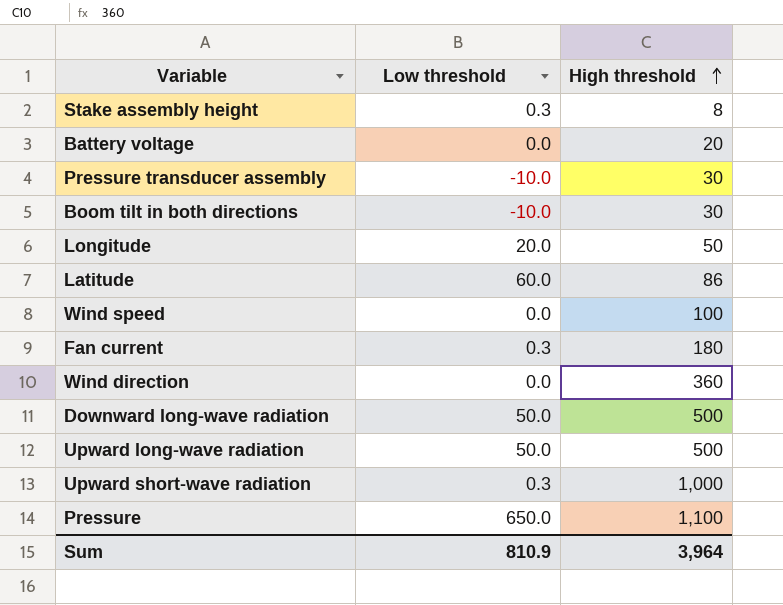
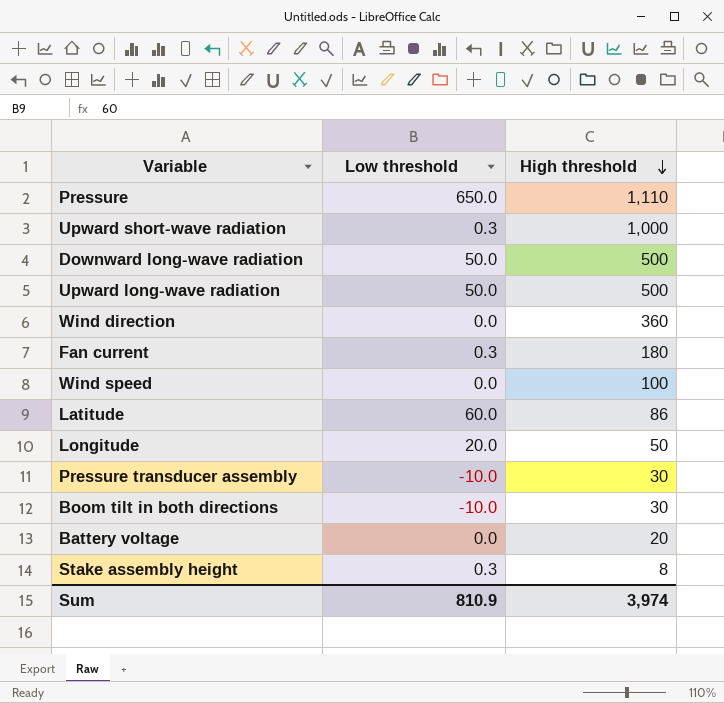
row order: High threshold ascending -> High threshold descending
Pressure | High threshold: 1,100 -> 1,110
Sum | High threshold: 3,964 -> 3,974

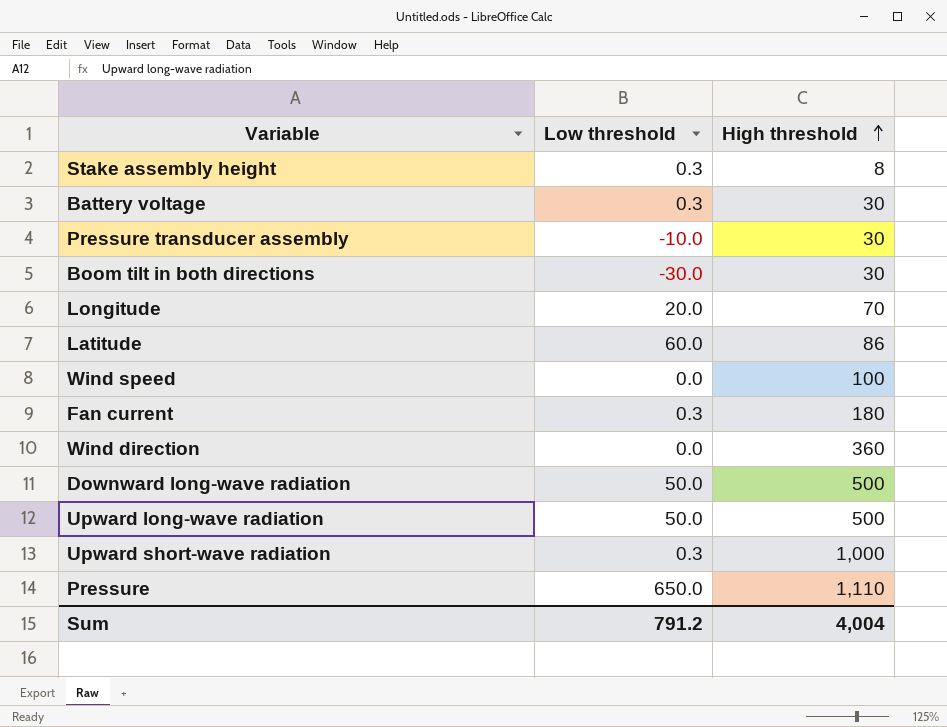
row order: High threshold descending -> High threshold ascending
Battery voltage | Low threshold: 0.0 -> 0.3
Battery voltage | High threshold: 20 -> 30
Boom tilt in both directions | Low threshold: -10.0 -> -30.0
Longitude | High threshold: 50 -> 70
Sum | Low threshold: 810.9 -> 791.2
Sum | High threshold: 3,974 -> 4,004

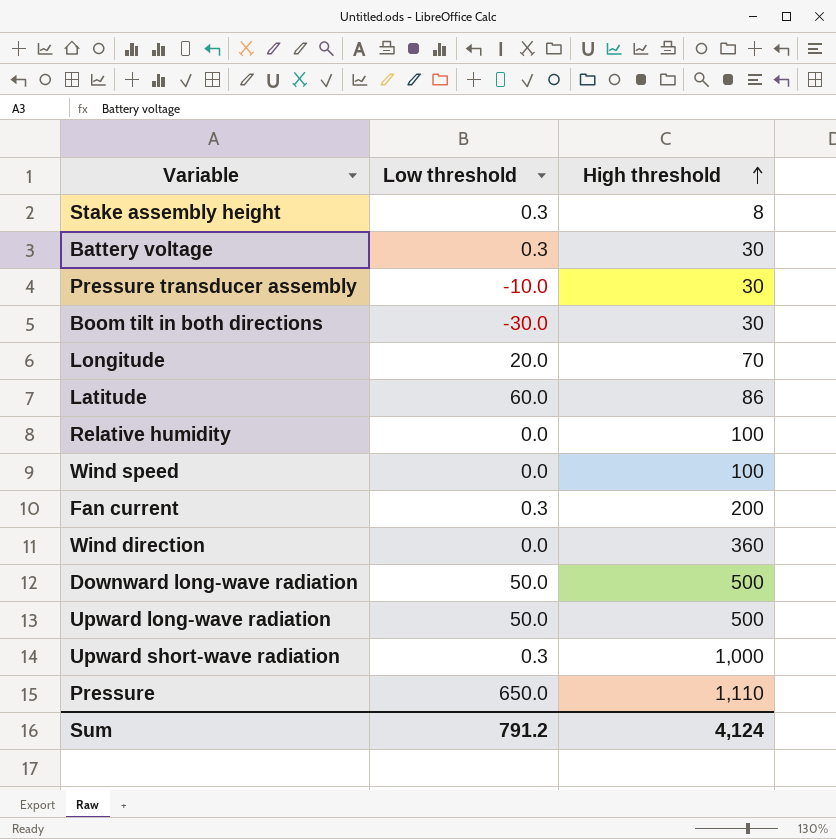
row Relative humidity: none -> 0.0 | 100
Fan current | High threshold: 180 -> 200
Sum | High threshold: 4,004 -> 4,124

